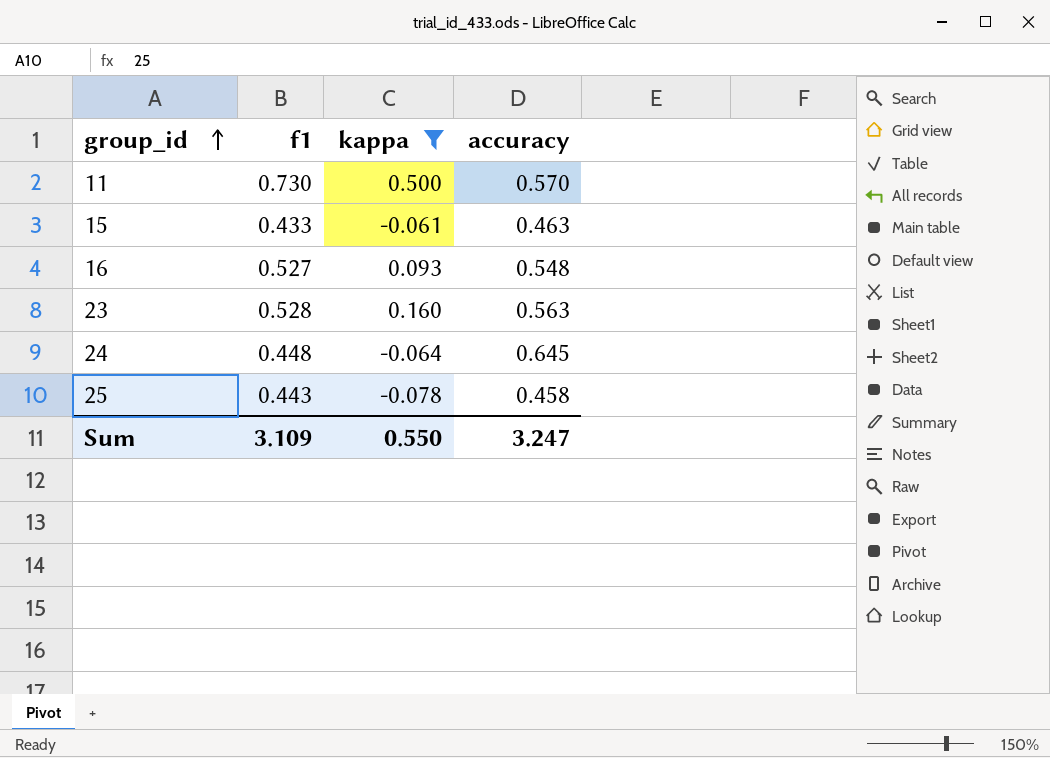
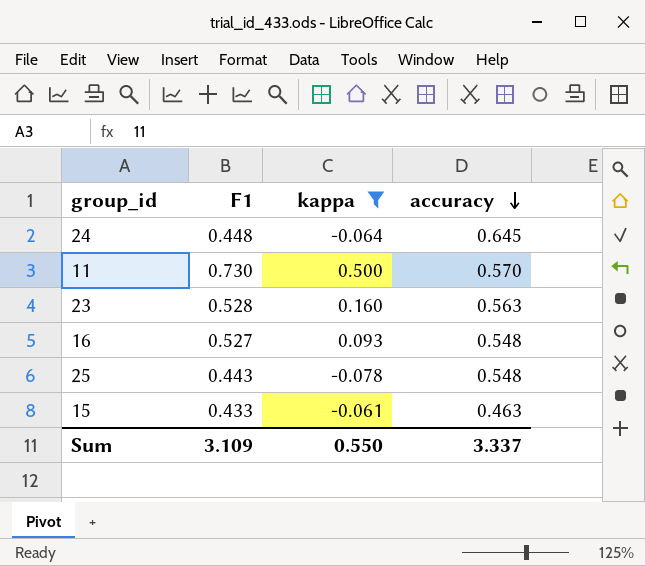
row order: group_id ascending -> accuracy descending
column name: f1 -> F1
25 | accuracy: 0.458 -> 0.548
Sum | accuracy: 3.247 -> 3.337

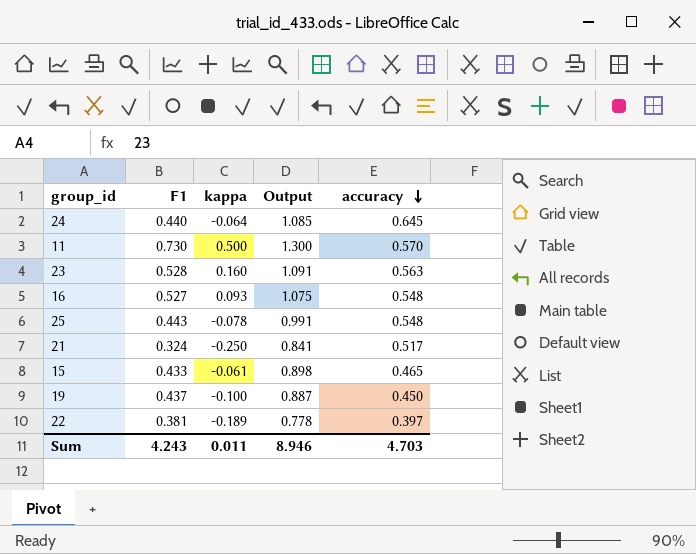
filter: kappa >= -0.078 -> none
column Output | formula: none -> [F1] + [accuracy]
24 | F1: 0.448 -> 0.440
15 | accuracy: 0.463 -> 0.465
Sum | F1: 3.109 -> 4.243
Sum | kappa: 0.550 -> 0.011
Sum | accuracy: 3.337 -> 4.703

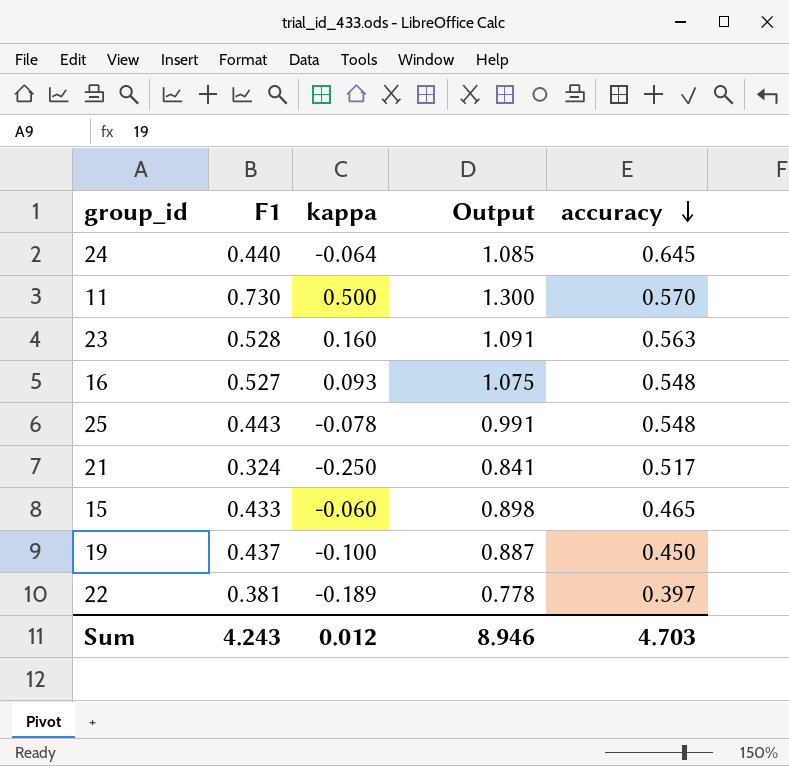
15 | kappa: -0.061 -> -0.060
Sum | kappa: 0.011 -> 0.012

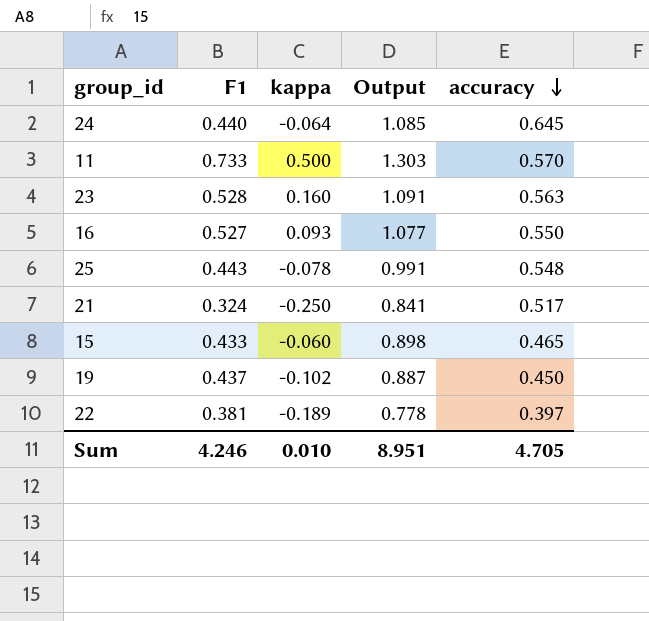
11 | F1: 0.730 -> 0.733
11 | Output: 1.300 -> 1.303
16 | Output: 1.075 -> 1.077
16 | accuracy: 0.548 -> 0.550
19 | kappa: -0.100 -> -0.102
Sum | F1: 4.243 -> 4.246
Sum | kappa: 0.012 -> 0.010
Sum | Output: 8.946 -> 8.951
Sum | accuracy: 4.703 -> 4.705

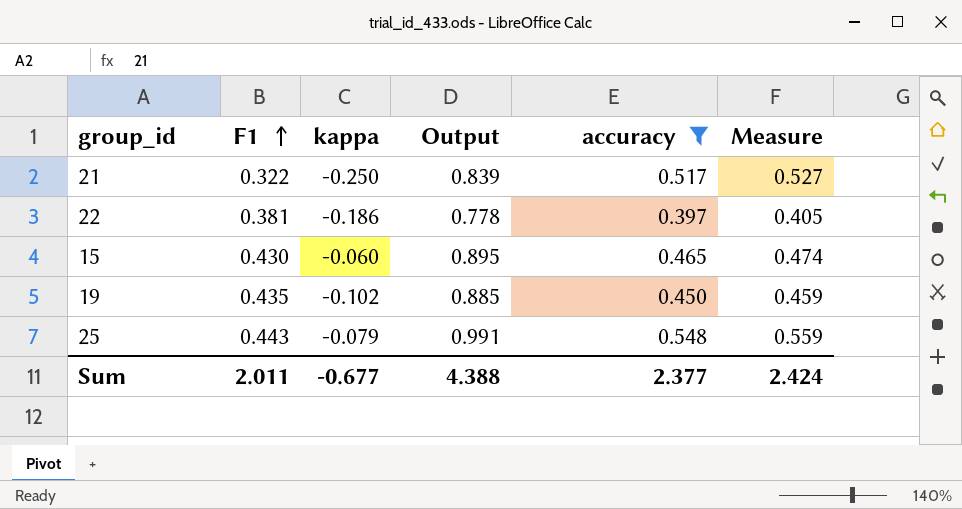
filter: none -> accuracy <= 0.548
row order: accuracy descending -> F1 ascending
column Measure | formula: none -> [accuracy] * 1.02
21 | F1: 0.324 -> 0.322
21 | Output: 0.841 -> 0.839
22 | kappa: -0.189 -> -0.186
15 | F1: 0.433 -> 0.430
15 | Output: 0.898 -> 0.895
19 | F1: 0.437 -> 0.435
19 | Output: 0.887 -> 0.885
25 | kappa: -0.078 -> -0.079
Sum | F1: 4.246 -> 2.011
Sum | kappa: 0.010 -> -0.677
Sum | Output: 8.951 -> 4.388
Sum | accuracy: 4.705 -> 2.377

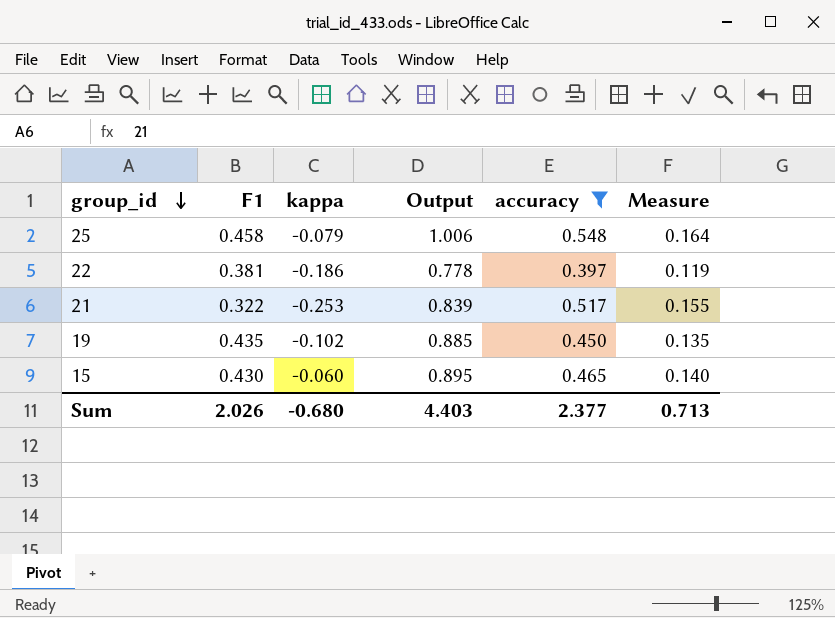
row order: F1 ascending -> group_id descending
column Measure | formula: [accuracy] * 1.02 -> [accuracy] * 0.3
25 | F1: 0.443 -> 0.458
25 | Output: 0.991 -> 1.006
21 | kappa: -0.250 -> -0.253
Sum | F1: 2.011 -> 2.026
Sum | kappa: -0.677 -> -0.680
Sum | Output: 4.388 -> 4.403
Sum | Measure: 2.424 -> 0.713

